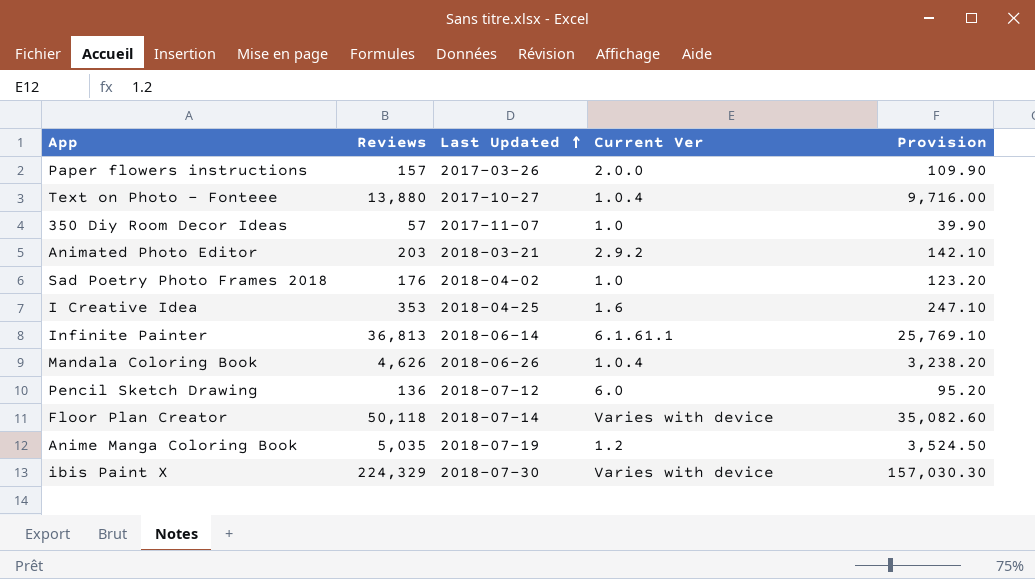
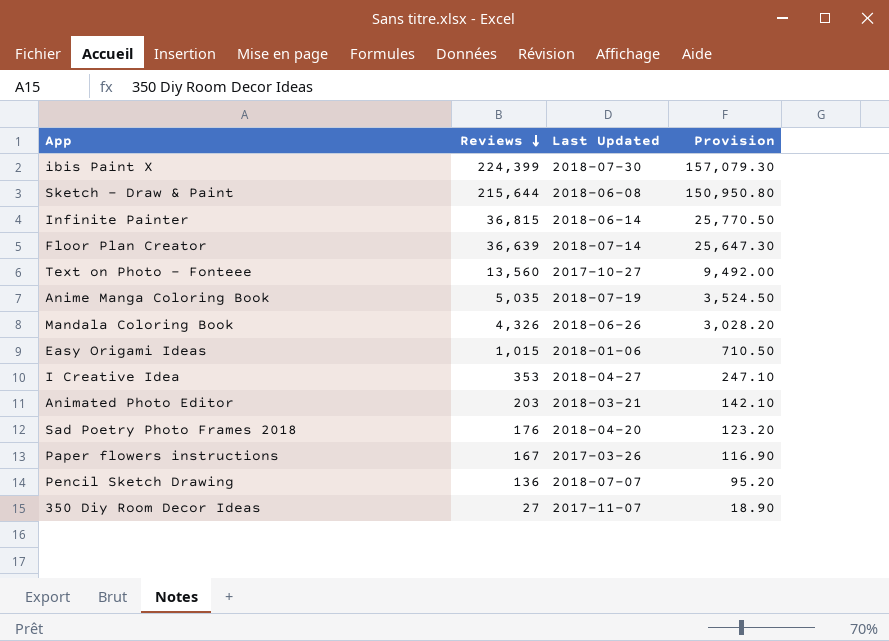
row order: Last Updated ascending -> Reviews descending
column Current Ver | position: 4 -> none
ibis Paint X | Reviews: 224,329 -> 224,399
ibis Paint X | Provision: 157,030.30 -> 157,079.30
row Sketch - Draw & Paint: none -> 215,644 | 2018-06-08 | 150,950.80
Infinite Painter | Reviews: 36,813 -> 36,815
Infinite Painter | Provision: 25,769.10 -> 25,770.50
Floor Plan Creator | Reviews: 50,118 -> 36,639
Floor Plan Creator | Provision: 35,082.60 -> 25,647.30
Text on Photo - Fonteee | Reviews: 13,880 -> 13,560
Text on Photo - Fonteee | Provision: 9,716.00 -> 9,492.00
Mandala Coloring Book | Reviews: 4,626 -> 4,326
Mandala Coloring Book | Provision: 3,238.20 -> 3,028.20
row Easy Origami Ideas: none -> 1,015 | 2018-01-06 | 710.50
I Creative Idea | Last Updated: 2018-04-25 -> 2018-04-27
Sad Poetry Photo Frames 2018 | Last Updated: 2018-04-02 -> 2018-04-20
Paper flowers instructions | Reviews: 157 -> 167
Paper flowers instructions | Provision: 109.90 -> 116.90
Pencil Sketch Drawing | Last Updated: 2018-07-12 -> 2018-07-07
350 Diy Room Decor Ideas | Reviews: 57 -> 27
350 Diy Room Decor Ideas | Provision: 39.90 -> 18.90

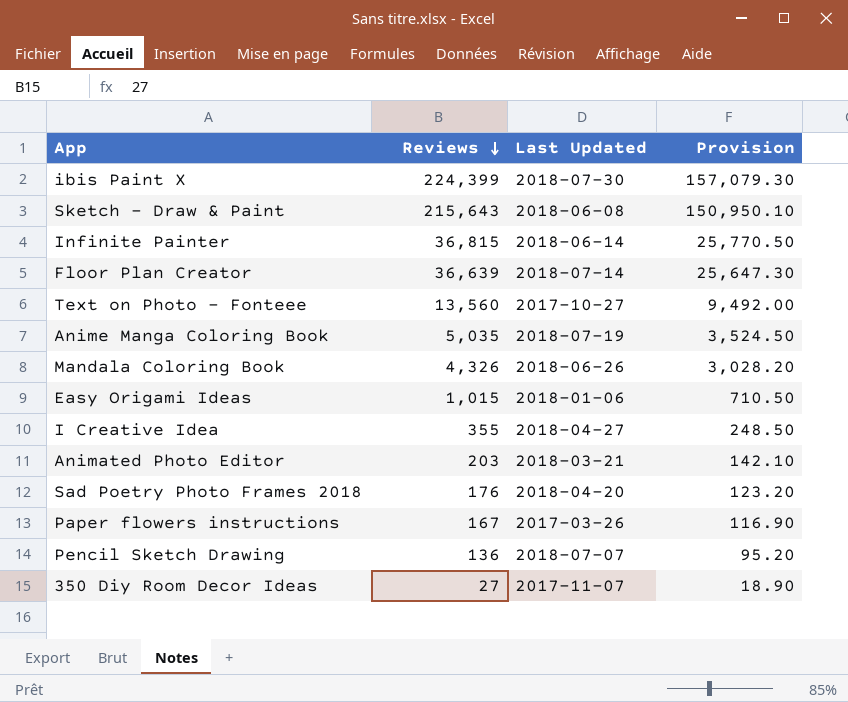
Sketch - Draw & Paint | Reviews: 215,644 -> 215,643
Sketch - Draw & Paint | Provision: 150,950.80 -> 150,950.10
I Creative Idea | Reviews: 353 -> 355
I Creative Idea | Provision: 247.10 -> 248.50

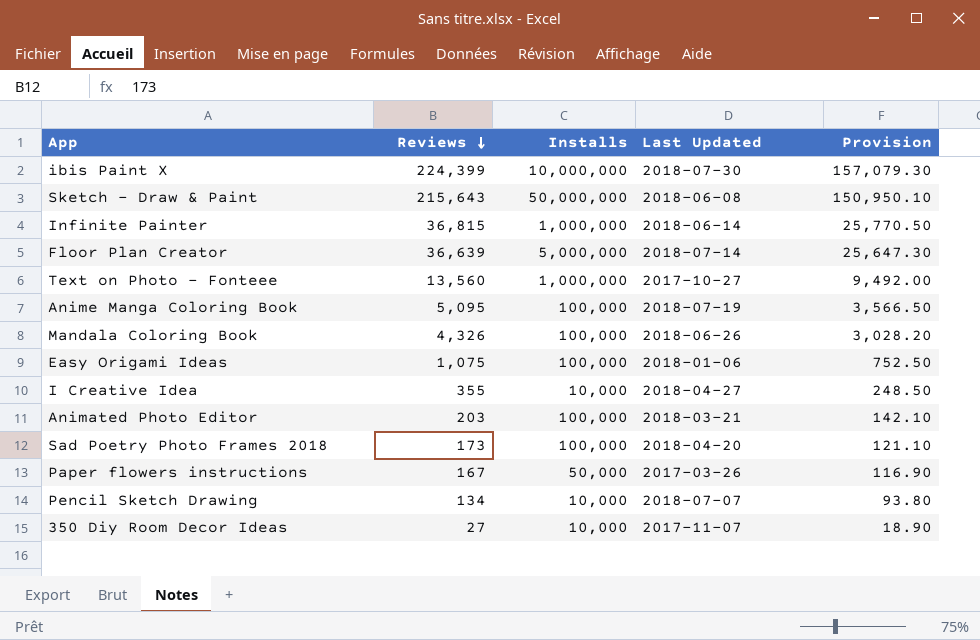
column Installs | position: none -> 3
Anime Manga Coloring Book | Reviews: 5,035 -> 5,095
Anime Manga Coloring Book | Provision: 3,524.50 -> 3,566.50
Easy Origami Ideas | Reviews: 1,015 -> 1,075
Easy Origami Ideas | Provision: 710.50 -> 752.50
Sad Poetry Photo Frames 2018 | Reviews: 176 -> 173
Sad Poetry Photo Frames 2018 | Provision: 123.20 -> 121.10
Pencil Sketch Drawing | Reviews: 136 -> 134
Pencil Sketch Drawing | Provision: 95.20 -> 93.80

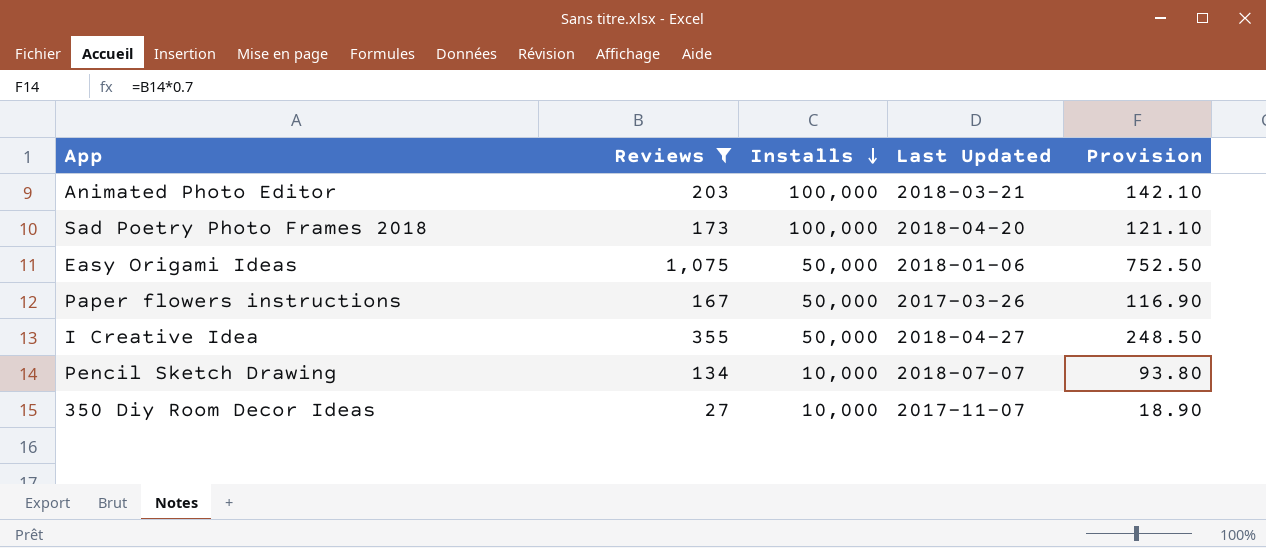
filter: none -> Reviews <= 1,075
row order: Reviews descending -> Installs descending
Easy Origami Ideas | Installs: 100,000 -> 50,000
I Creative Idea | Installs: 10,000 -> 50,000

